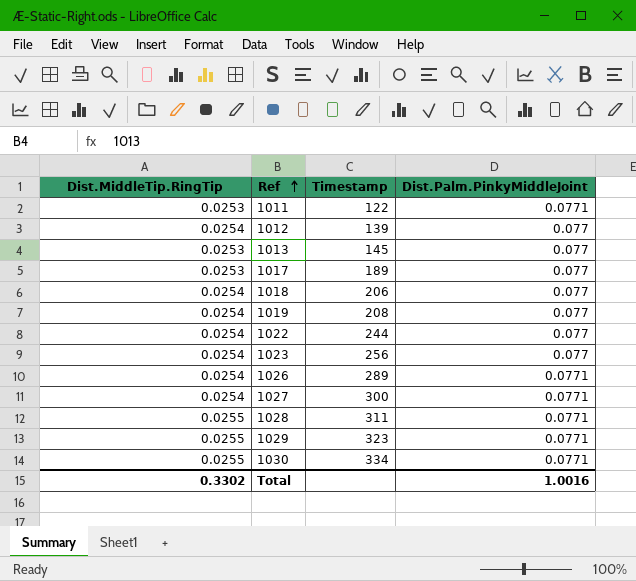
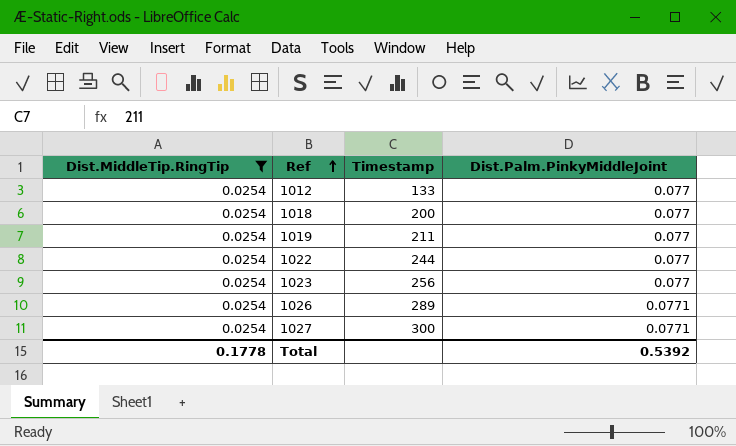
filter: none -> Dist.MiddleTip.RingTip = 0.0254
1012 | Timestamp: 139 -> 133
1018 | Timestamp: 206 -> 200
1019 | Timestamp: 208 -> 211
Total | Dist.MiddleTip.RingTip: 0.3302 -> 0.1778
Total | Dist.Palm.PinkyMiddleJoint: 1.0016 -> 0.5392

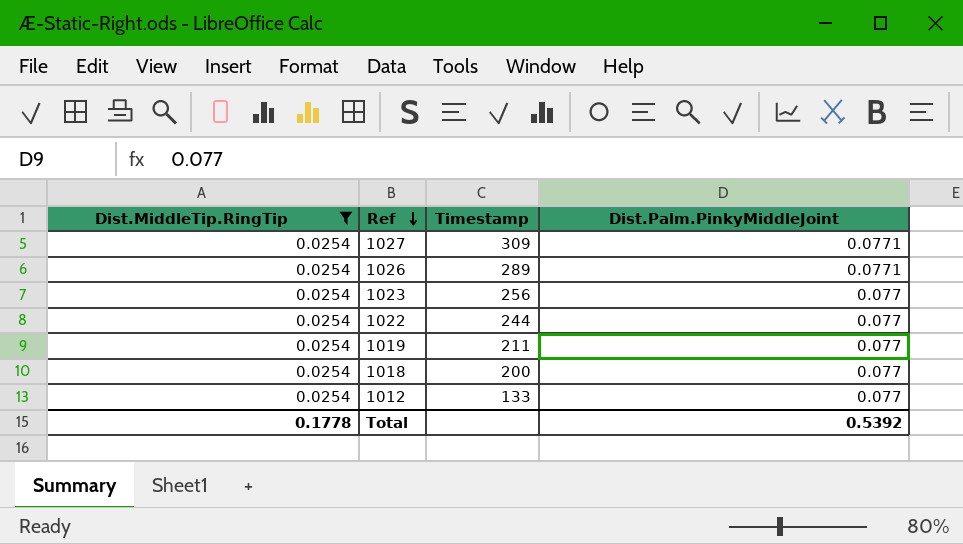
row order: Ref ascending -> Ref descending
1027 | Timestamp: 300 -> 309

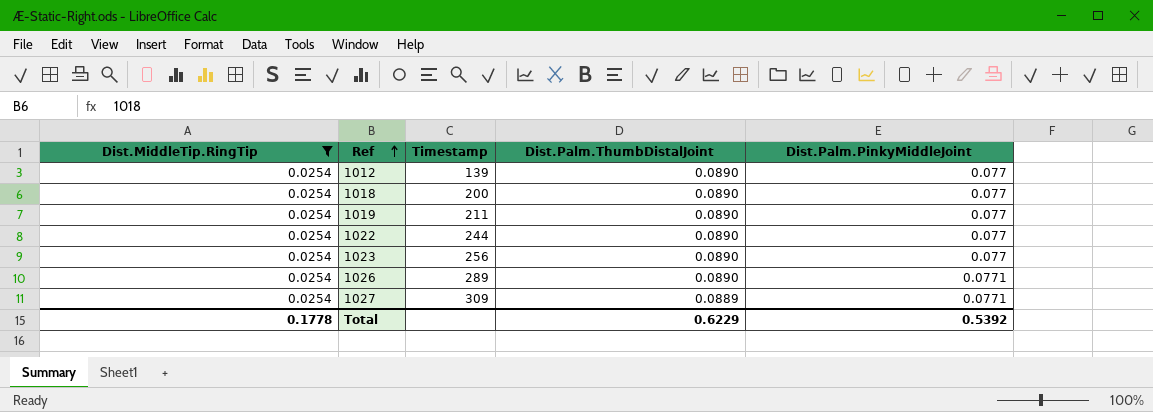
row order: Ref descending -> Ref ascending
column Dist.Palm.ThumbDistalJoint | position: none -> 4
1012 | Timestamp: 133 -> 139

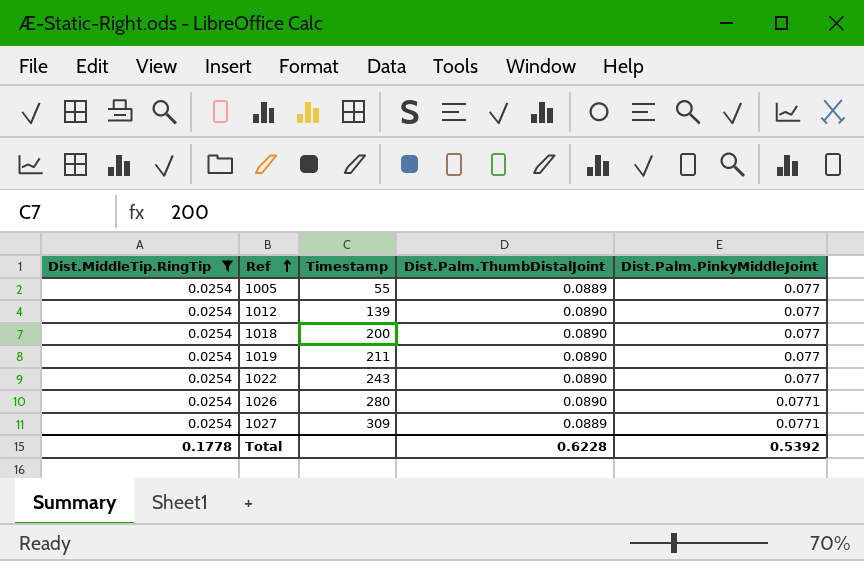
row 1023: 0.0254 | 256 | 0.0890 | 0.077 -> none
row 1005: none -> 0.0254 | 55 | 0.0889 | 0.077
1022 | Timestamp: 244 -> 243
1026 | Timestamp: 289 -> 280
Total | Dist.Palm.ThumbDistalJoint: 0.6229 -> 0.6228

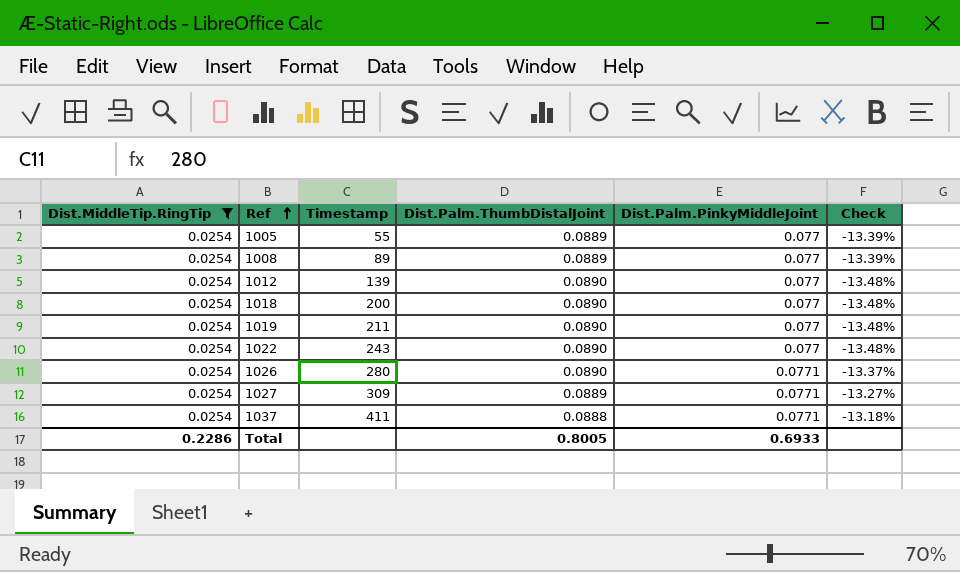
column Check | formula: none -> ([Dist.Palm.PinkyMiddleJoint] - [Dist.Palm.ThumbDistalJoint]) / [Dist.Palm.ThumbDistalJoint]
row 1008: none -> 0.0254 | 89 | 0.0889 | 0.077 | -13.39%
row 1037: none -> 0.0254 | 411 | 0.0888 | 0.0771 | -13.18%
Total | Dist.MiddleTip.RingTip: 0.1778 -> 0.2286
Total | Dist.Palm.ThumbDistalJoint: 0.6228 -> 0.8005
Total | Dist.Palm.PinkyMiddleJoint: 0.5392 -> 0.6933

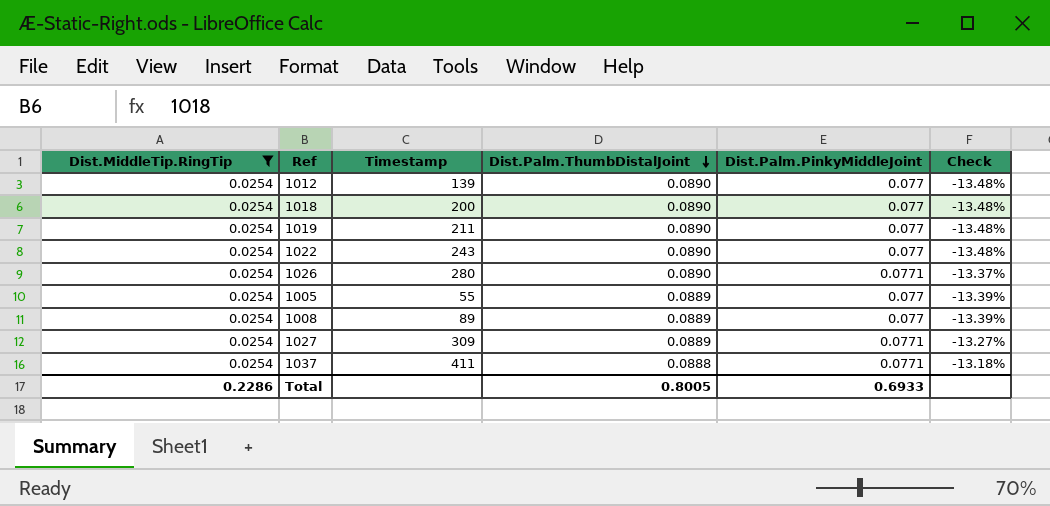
row order: Ref ascending -> Dist.Palm.ThumbDistalJoint descending

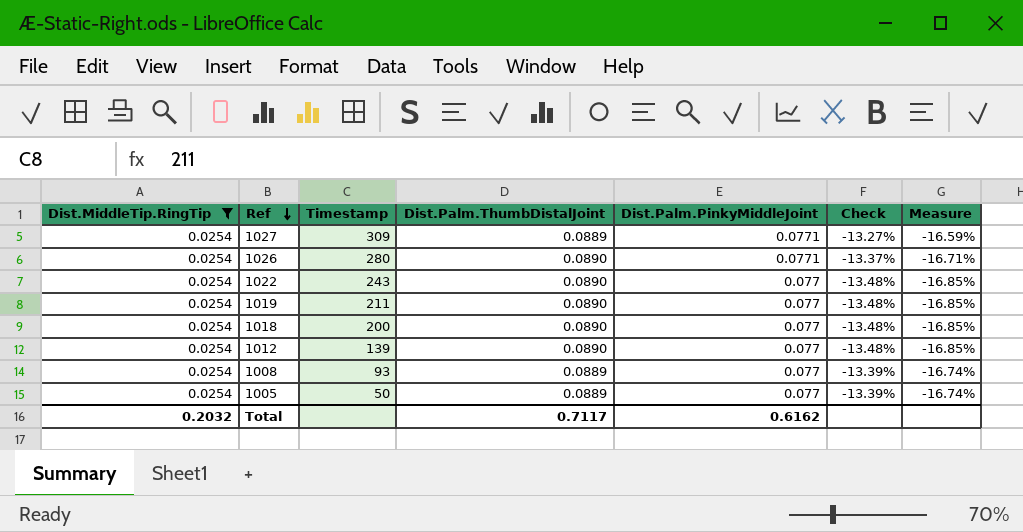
row order: Dist.Palm.ThumbDistalJoint descending -> Ref descending
column Measure | formula: none -> [Check] * 1.25
row 1037: 0.0254 | 411 | 0.0888 | 0.0771 | -13.18% -> none
1008 | Timestamp: 89 -> 93
1005 | Timestamp: 55 -> 50
Total | Dist.MiddleTip.RingTip: 0.2286 -> 0.2032
Total | Dist.Palm.ThumbDistalJoint: 0.8005 -> 0.7117
Total | Dist.Palm.PinkyMiddleJoint: 0.6933 -> 0.6162

